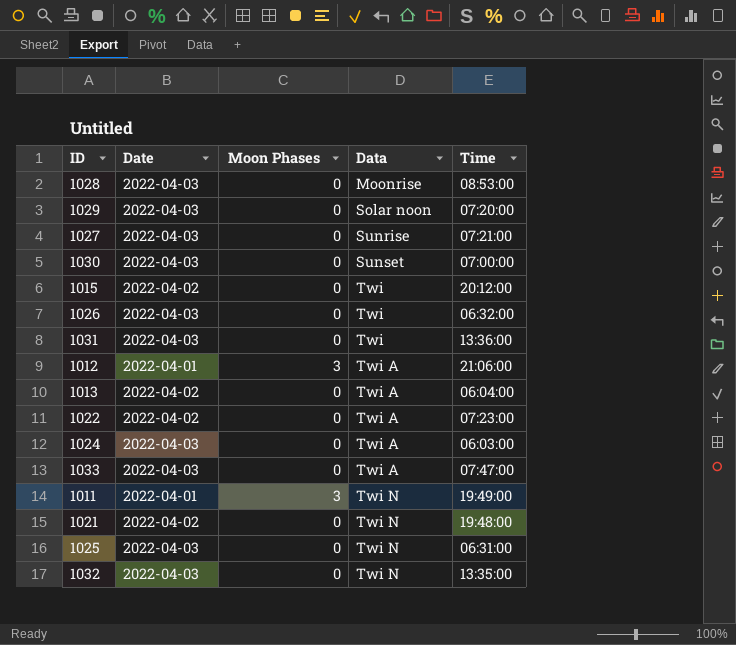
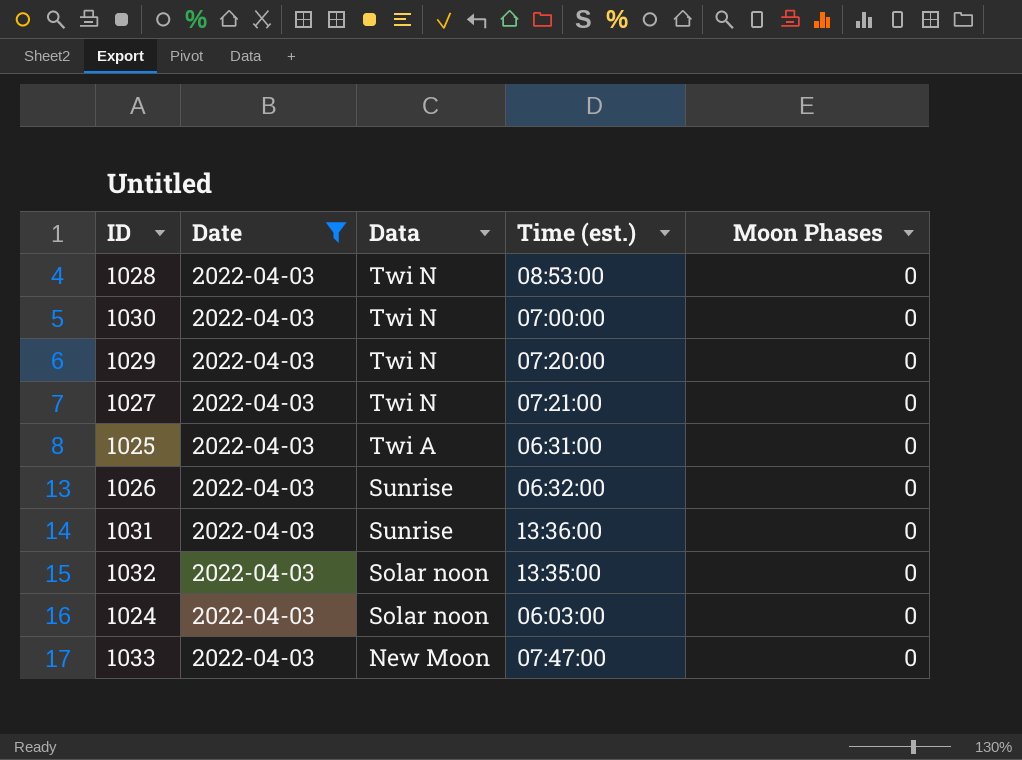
filter: none -> Date = 2022-04-03
row order: Data ascending -> Data descending
column name: Time -> Time (est.)
column Moon Phases | position: 3 -> 5
1028 | Data: Moonrise -> Twi N
1030 | Data: Sunset -> Twi N
1029 | Data: Solar noon -> Twi N
1027 | Data: Sunrise -> Twi N
1025 | Data: Twi N -> Twi A
1026 | Data: Twi -> Sunrise
1031 | Data: Twi -> Sunrise
1032 | Data: Twi N -> Solar noon
1024 | Data: Twi A -> Solar noon
1033 | Data: Twi A -> New Moon

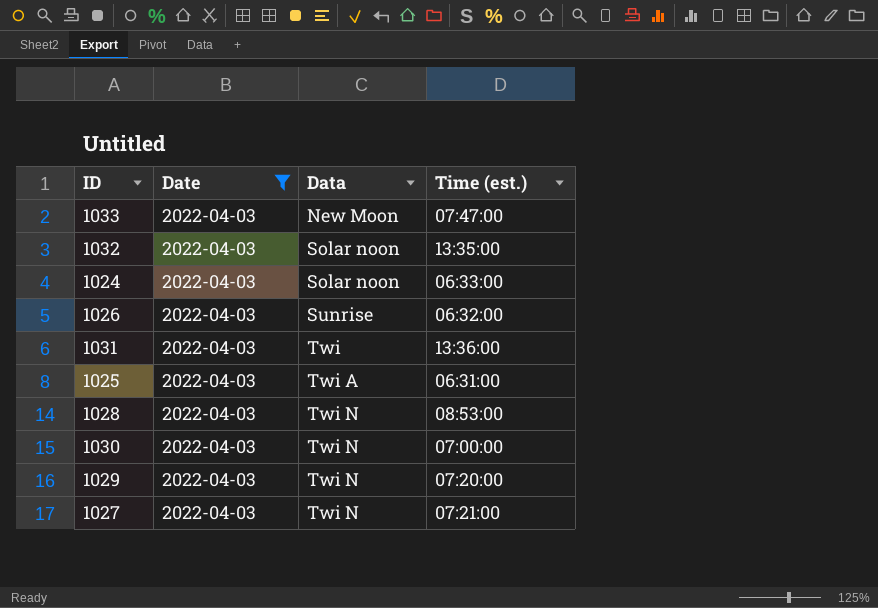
row order: Data descending -> Data ascending
column Moon Phases | position: 5 -> none
1024 | Time (est.): 06:03:00 -> 06:33:00
1031 | Data: Sunrise -> Twi

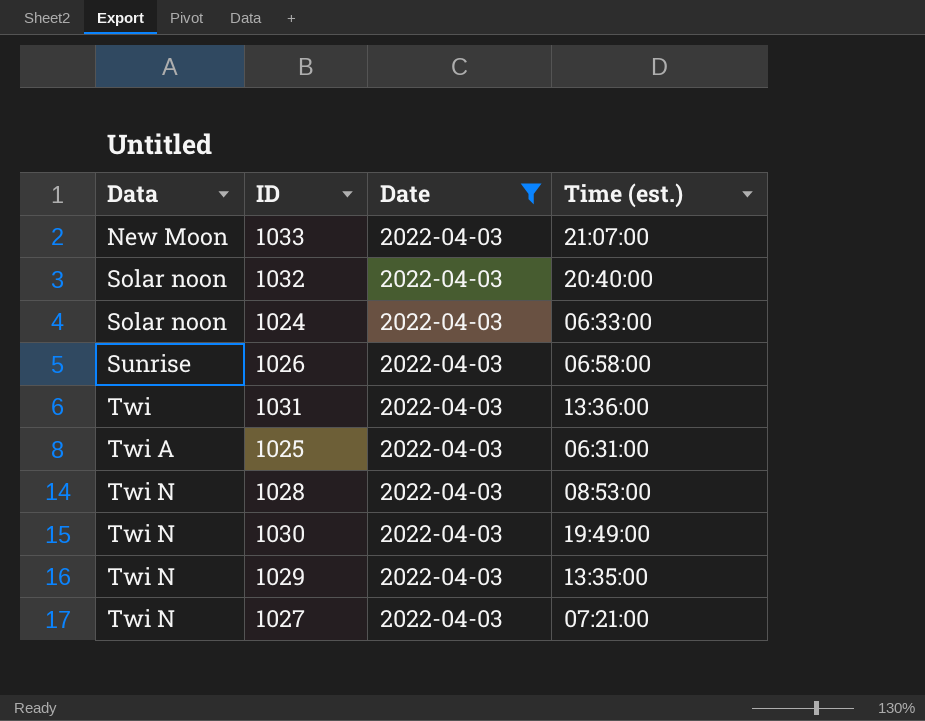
column Data | position: 3 -> 1
1033 | Time (est.): 07:47:00 -> 21:07:00
1032 | Time (est.): 13:35:00 -> 20:40:00
1026 | Time (est.): 06:32:00 -> 06:58:00
1030 | Time (est.): 07:00:00 -> 19:49:00
1029 | Time (est.): 07:20:00 -> 13:35:00

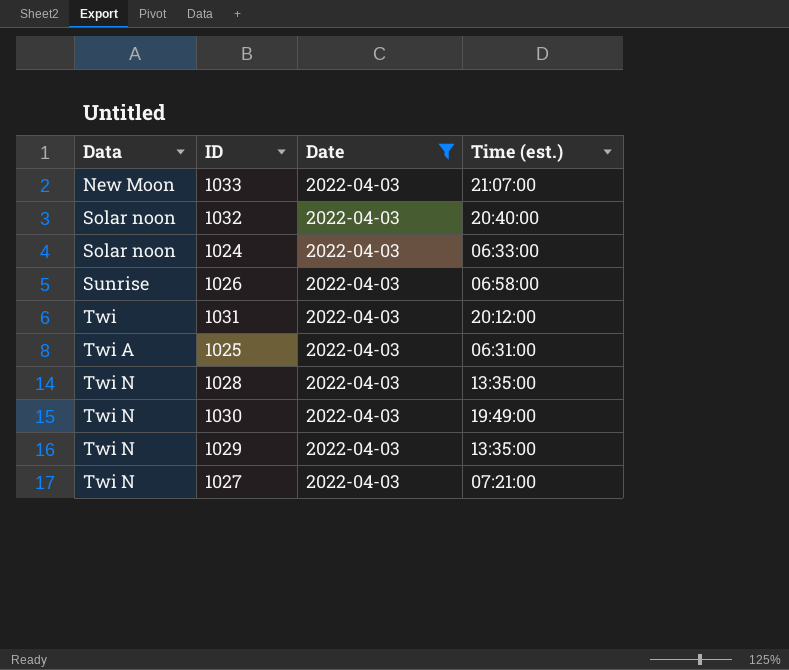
1031 | Time (est.): 13:36:00 -> 20:12:00
1028 | Time (est.): 08:53:00 -> 13:35:00

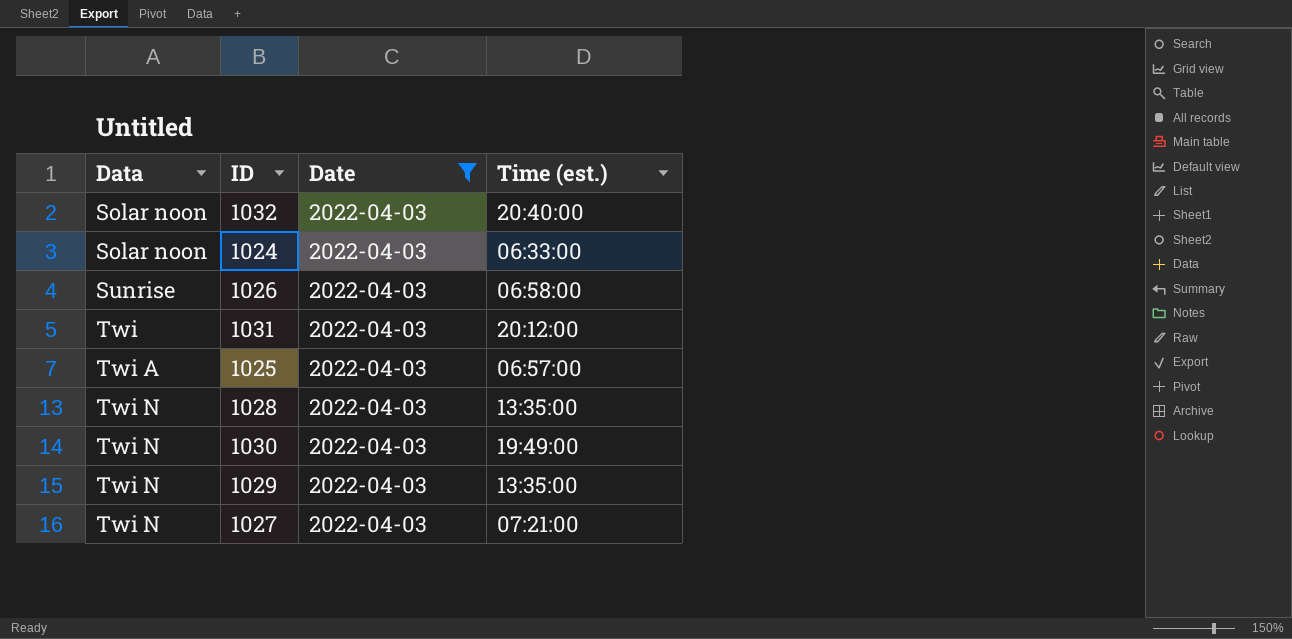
row 1033: New Moon | 2022-04-03 | 21:07:00 -> none
1025 | Time (est.): 06:31:00 -> 06:57:00

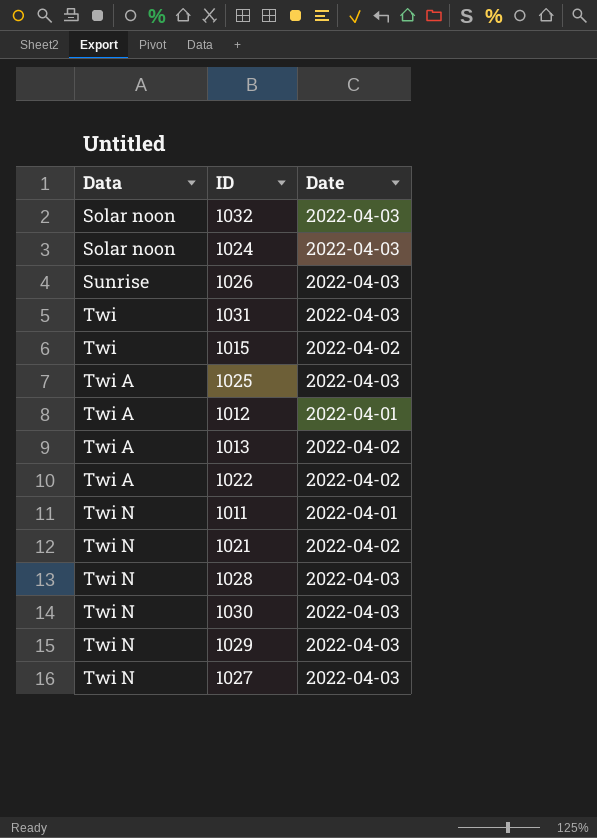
filter: Date = 2022-04-03 -> none
column Time (est.) | position: 4 -> none

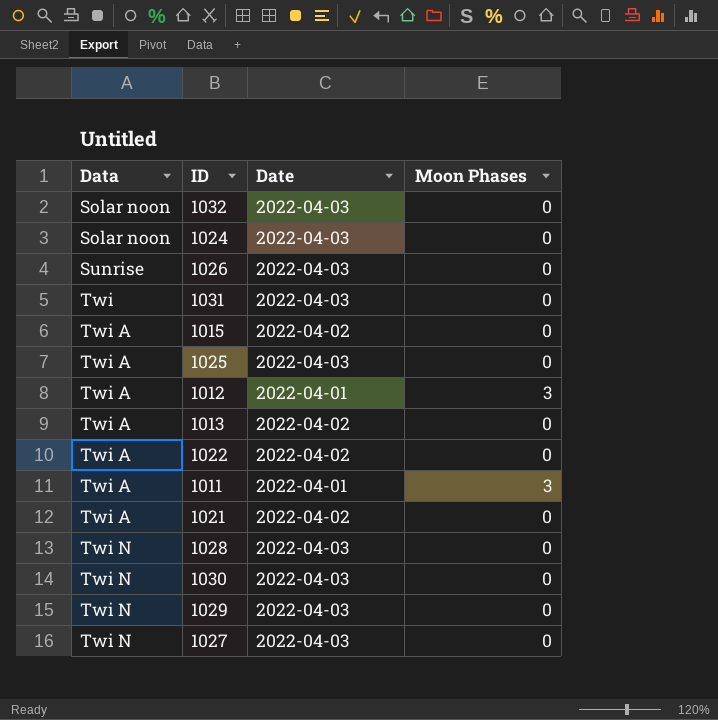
column Moon Phases | position: none -> 4
1015 | Data: Twi -> Twi A
1011 | Data: Twi N -> Twi A
1021 | Data: Twi N -> Twi A

